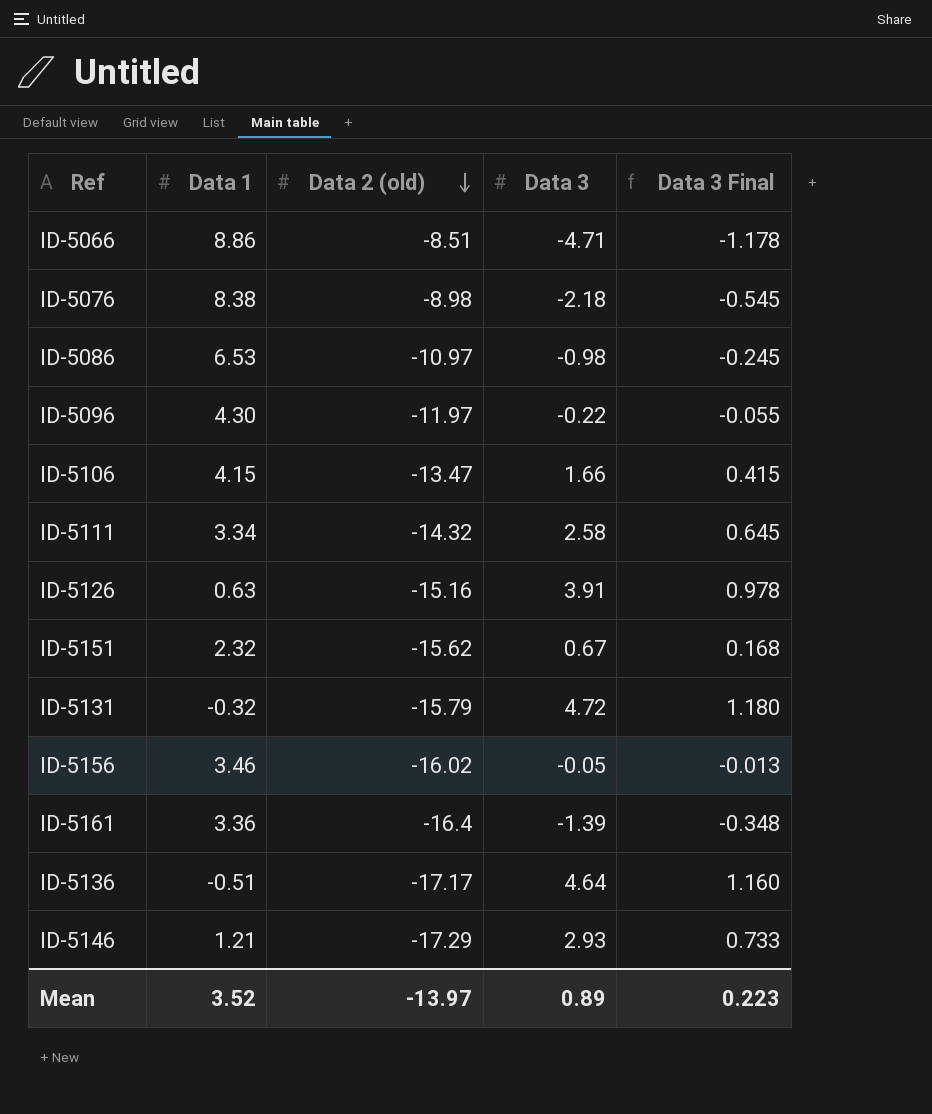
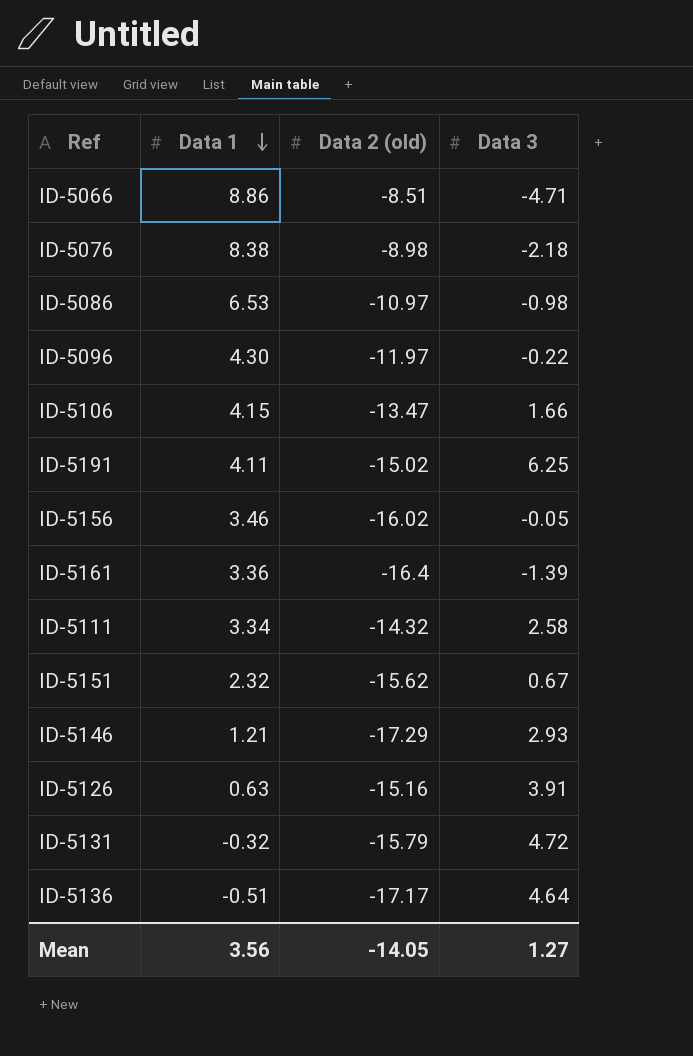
row order: Data 2 (old) descending -> Data 1 descending
column Data 3 Final | formula: [Data 3] * 0.25 -> none
row ID-5191: none -> 4.11 | -15.02 | 6.25
Mean | Data 1: 3.52 -> 3.56
Mean | Data 2 (old): -13.97 -> -14.05
Mean | Data 3: 0.89 -> 1.27

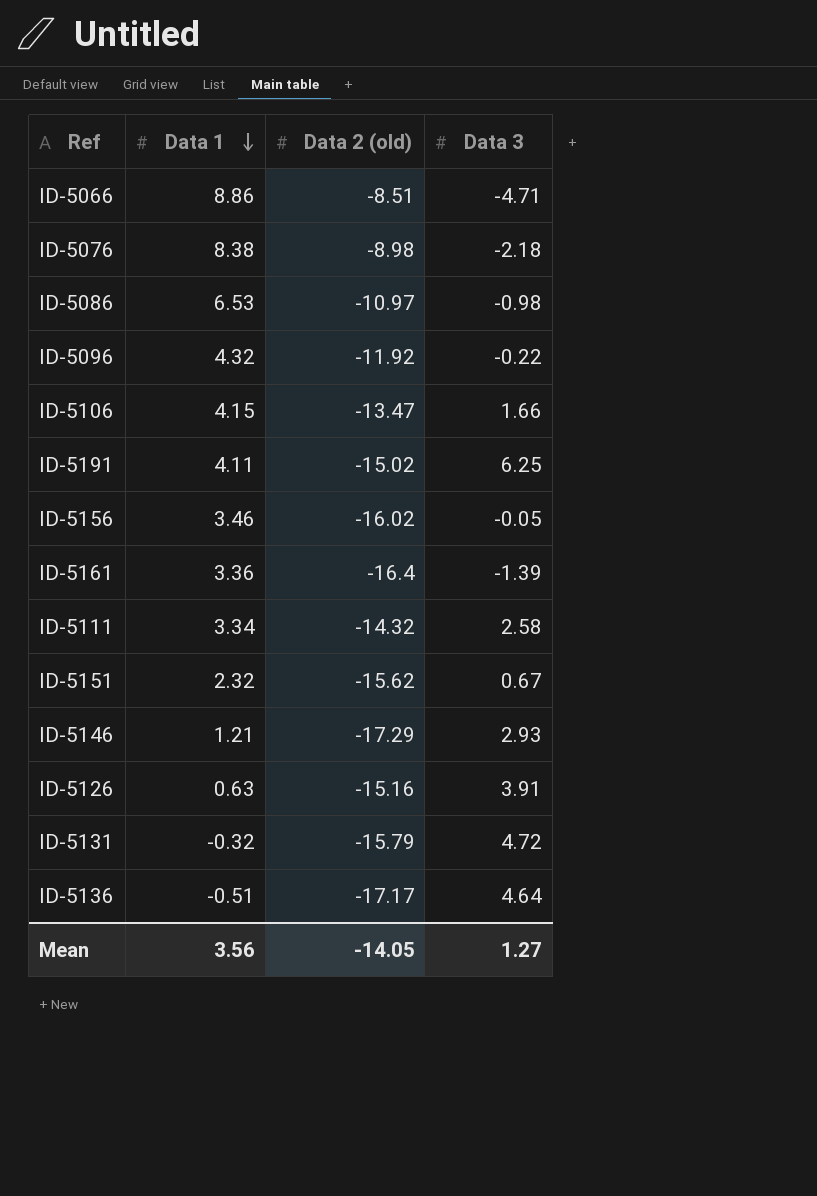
ID-5096 | Data 1: 4.30 -> 4.32
ID-5096 | Data 2 (old): -11.97 -> -11.92

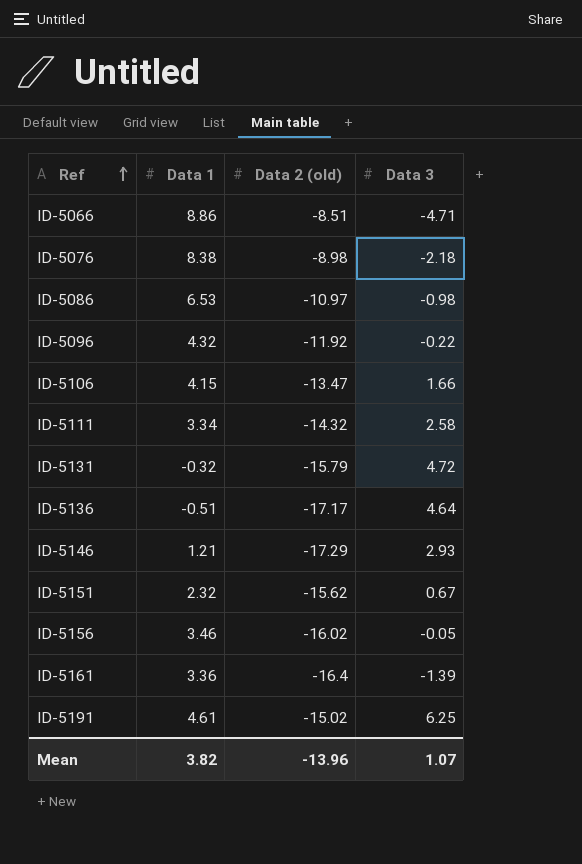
row order: Data 1 descending -> Ref ascending
row ID-5126: 0.63 | -15.16 | 3.91 -> none
ID-5191 | Data 1: 4.11 -> 4.61
Mean | Data 1: 3.56 -> 3.82
Mean | Data 2 (old): -14.05 -> -13.96
Mean | Data 3: 1.27 -> 1.07

